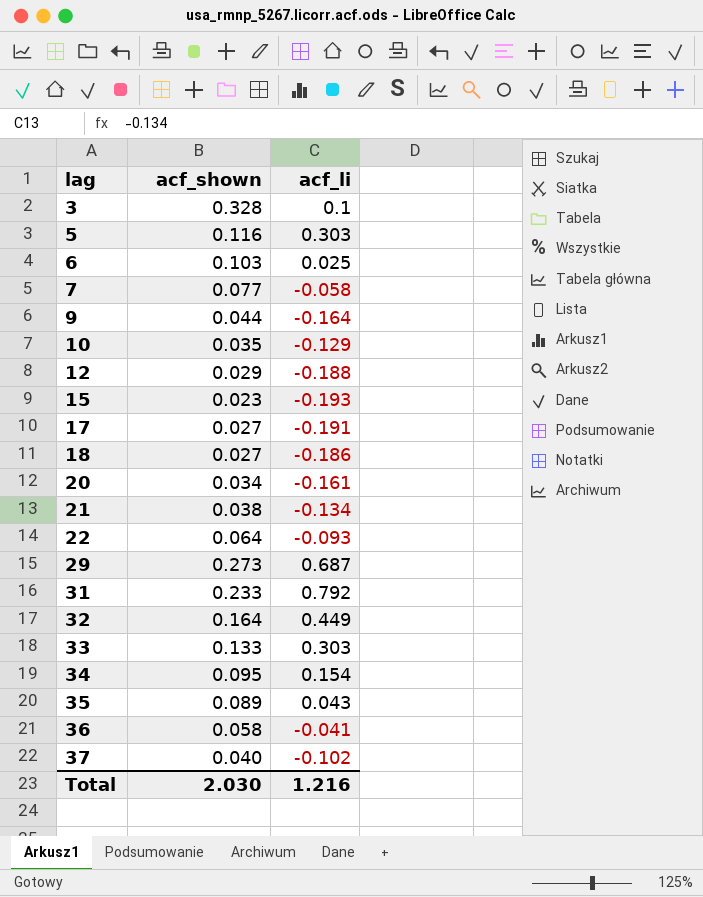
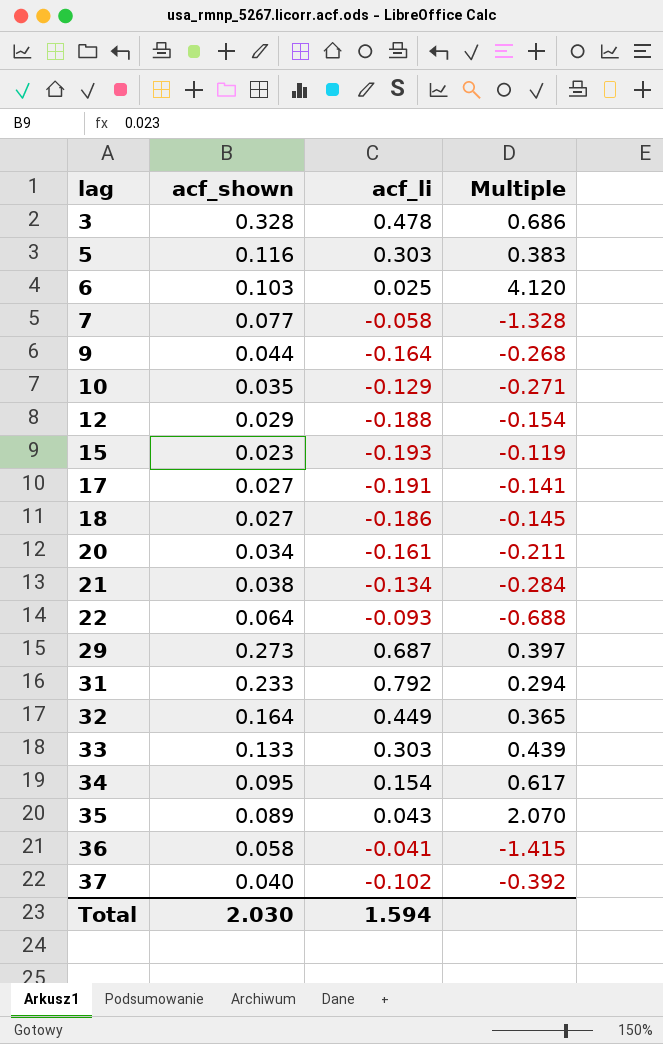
column Multiple | formula: none -> [acf_shown] / [acf_li]
3 | acf_li: 0.1 -> 0.478
Total | acf_li: 1.216 -> 1.594

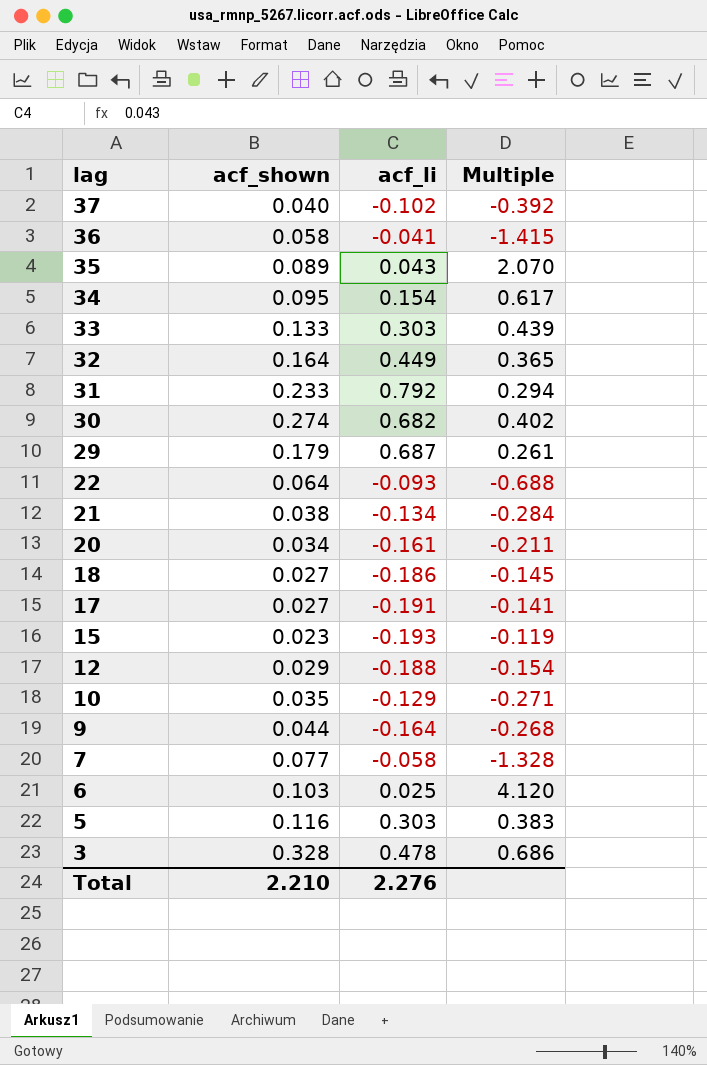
row order: lag ascending -> lag descending
row 30: none -> 0.274 | 0.682 | 0.402
29 | acf_shown: 0.273 -> 0.179
29 | Multiple: 0.397 -> 0.261
Total | acf_shown: 2.030 -> 2.210
Total | acf_li: 1.594 -> 2.276

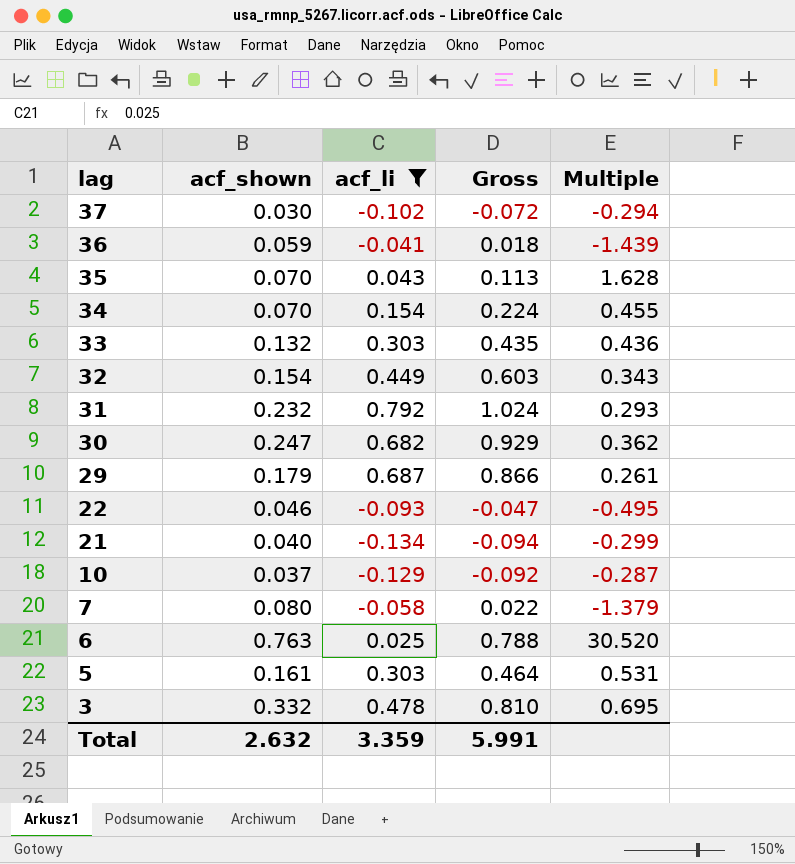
filter: none -> acf_li >= -0.134
column Gross | formula: none -> [acf_shown] + [acf_li]
37 | acf_shown: 0.040 -> 0.030
37 | Multiple: -0.392 -> -0.294
36 | acf_shown: 0.058 -> 0.059
36 | Multiple: -1.415 -> -1.439
35 | acf_shown: 0.089 -> 0.070
35 | Multiple: 2.070 -> 1.628
34 | acf_shown: 0.095 -> 0.070
34 | Multiple: 0.617 -> 0.455
33 | acf_shown: 0.133 -> 0.132
33 | Multiple: 0.439 -> 0.436
32 | acf_shown: 0.164 -> 0.154
32 | Multiple: 0.365 -> 0.343
31 | acf_shown: 0.233 -> 0.232
31 | Multiple: 0.294 -> 0.293
30 | acf_shown: 0.274 -> 0.247
30 | Multiple: 0.402 -> 0.362
22 | acf_shown: 0.064 -> 0.046
22 | Multiple: -0.688 -> -0.495
21 | acf_shown: 0.038 -> 0.040
21 | Multiple: -0.284 -> -0.299
10 | acf_shown: 0.035 -> 0.037
10 | Multiple: -0.271 -> -0.287
7 | acf_shown: 0.077 -> 0.080
7 | Multiple: -1.328 -> -1.379
6 | acf_shown: 0.103 -> 0.763
6 | Multiple: 4.120 -> 30.520
5 | acf_shown: 0.116 -> 0.161
5 | Multiple: 0.383 -> 0.531
3 | acf_shown: 0.328 -> 0.332
3 | Multiple: 0.686 -> 0.695
Total | acf_shown: 2.210 -> 2.632
Total | acf_li: 2.276 -> 3.359

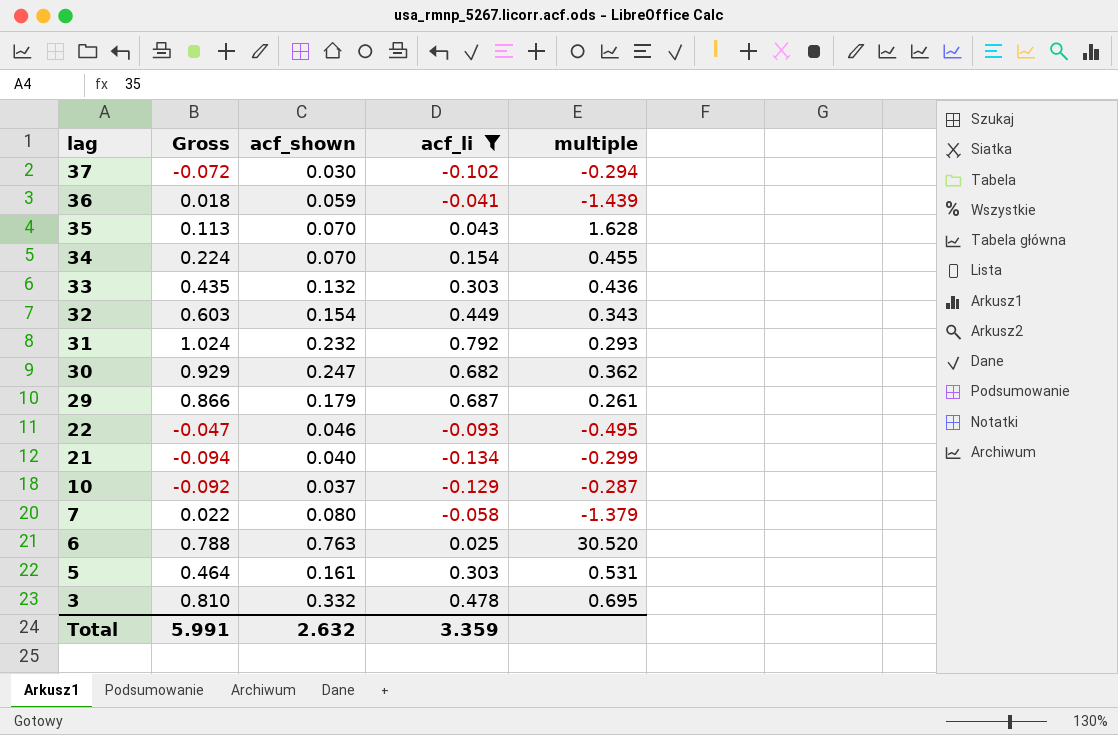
column Gross | position: 4 -> 2
column name: Multiple -> multiple

